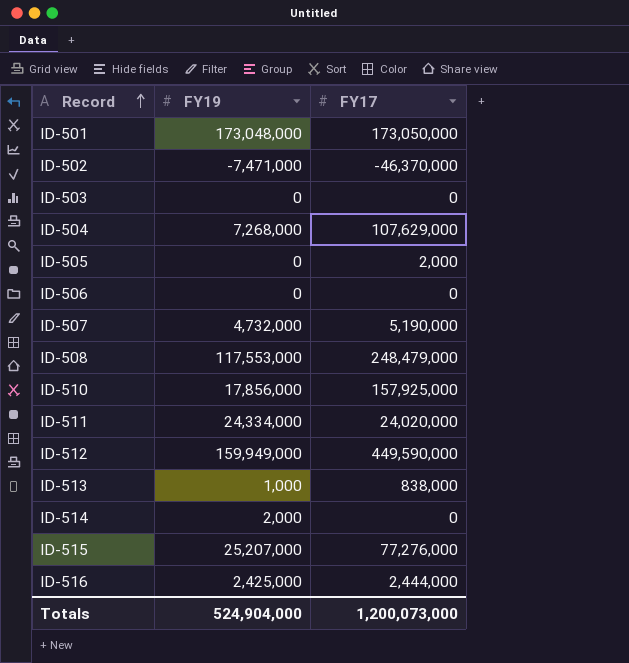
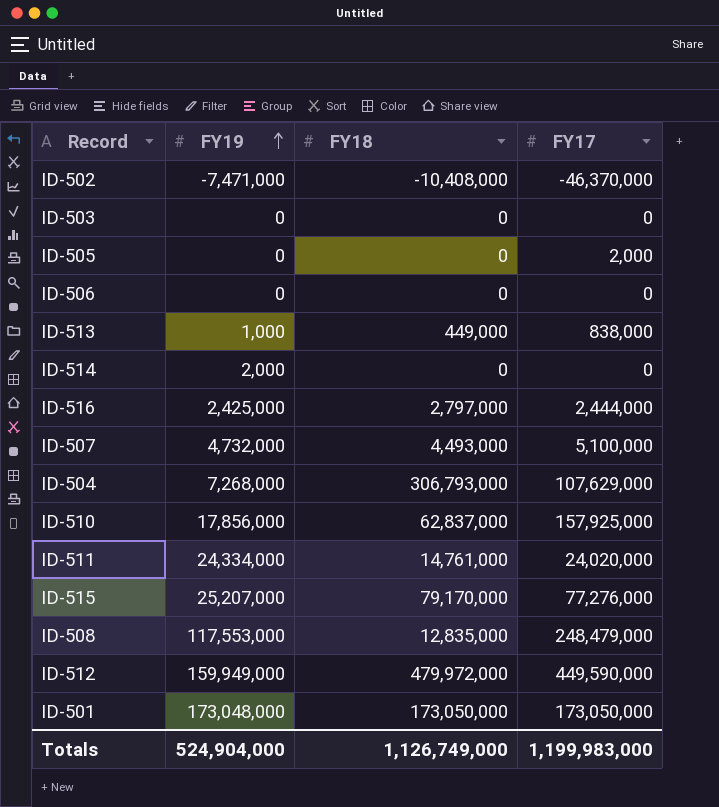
row order: Record ascending -> FY19 ascending
column FY18 | position: none -> 3
ID-507 | FY17: 5,190,000 -> 5,100,000
Totals | FY17: 1,200,073,000 -> 1,199,983,000

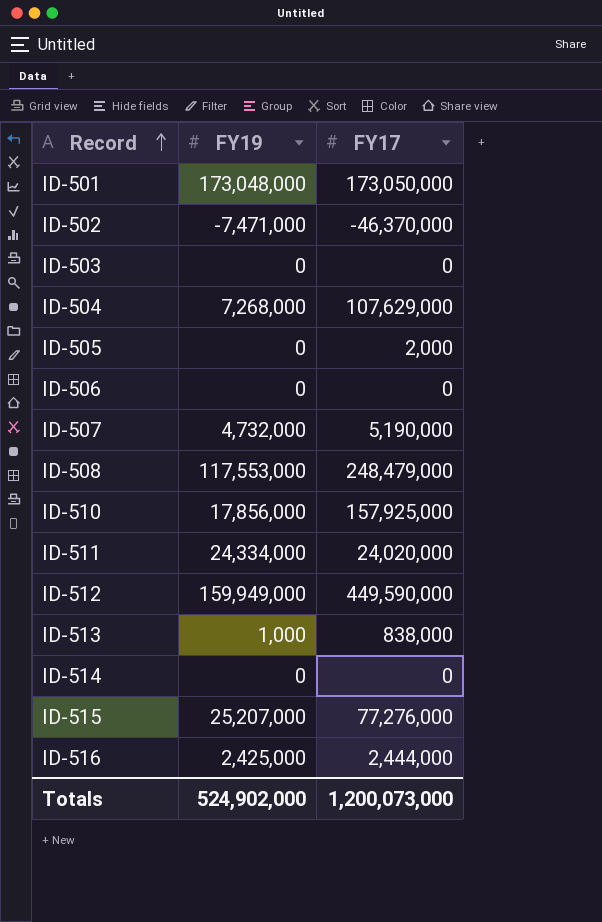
row order: FY19 ascending -> Record ascending
column FY18 | position: 3 -> none
ID-507 | FY17: 5,100,000 -> 5,190,000
ID-514 | FY19: 2,000 -> 0
Totals | FY19: 524,904,000 -> 524,902,000
Totals | FY17: 1,199,983,000 -> 1,200,073,000

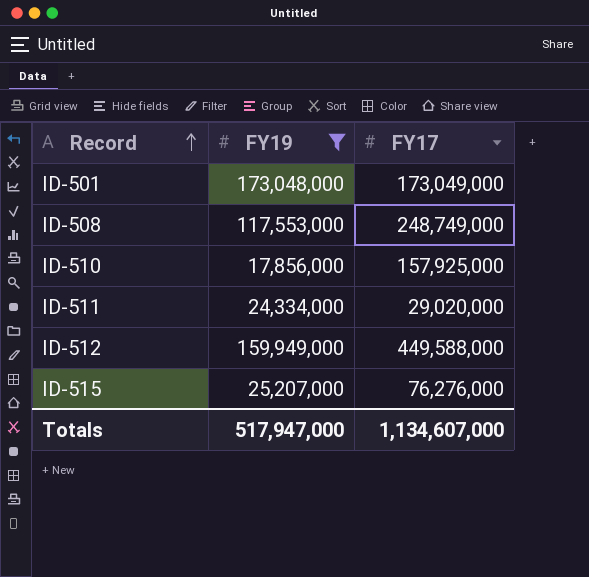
filter: none -> FY19 >= 17,856,000
ID-501 | FY17: 173,050,000 -> 173,049,000
ID-508 | FY17: 248,479,000 -> 248,749,000
ID-511 | FY17: 24,020,000 -> 29,020,000
ID-512 | FY17: 449,590,000 -> 449,588,000
ID-515 | FY17: 77,276,000 -> 76,276,000
Totals | FY19: 524,902,000 -> 517,947,000
Totals | FY17: 1,200,073,000 -> 1,134,607,000

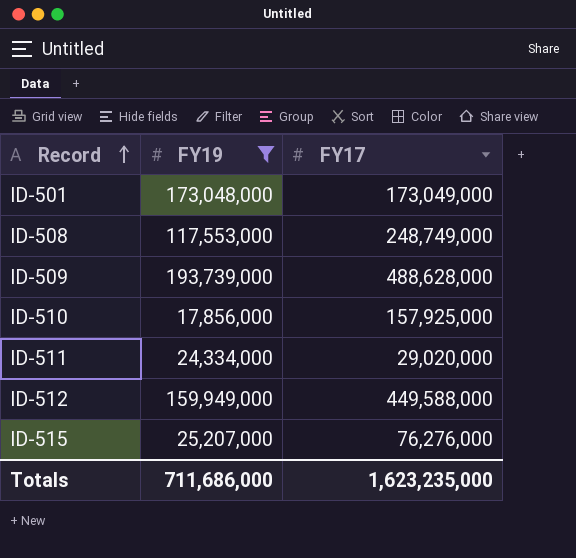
row ID-509: none -> 193,739,000 | 488,628,000
Totals | FY19: 517,947,000 -> 711,686,000
Totals | FY17: 1,134,607,000 -> 1,623,235,000

